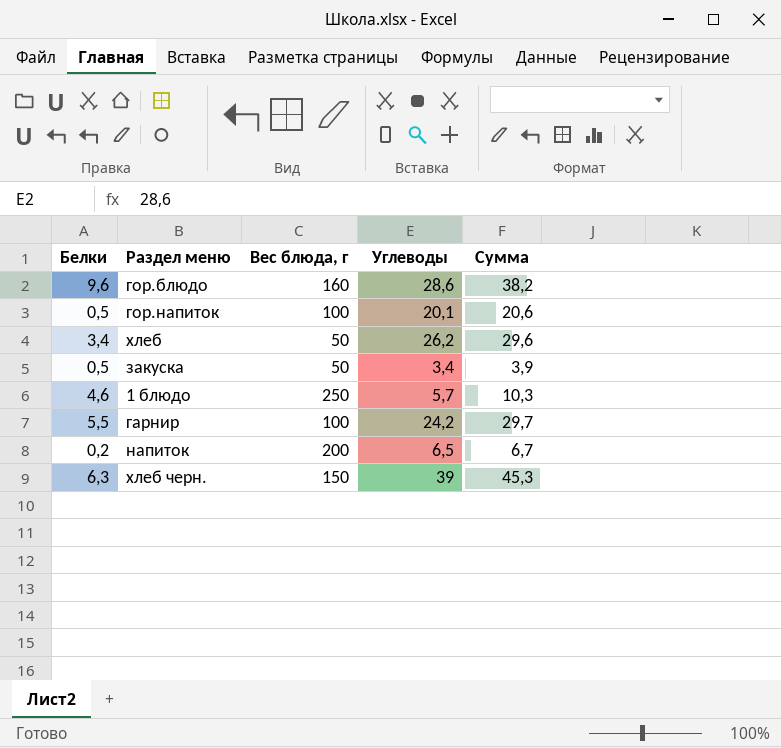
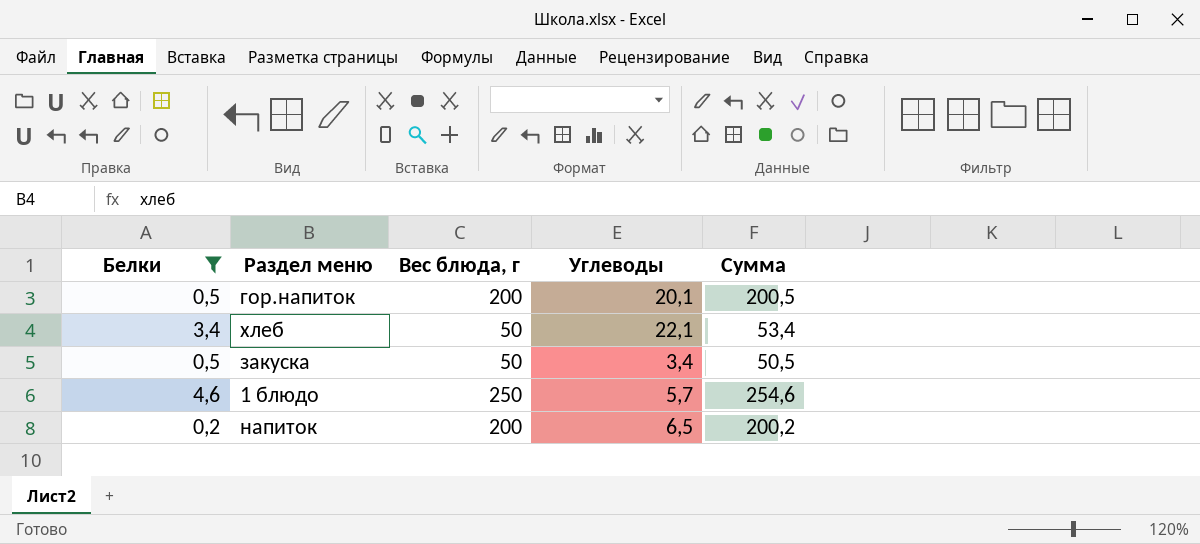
filter: none -> Белки <= 4,6
column Сумма | formula: [Белки] + [Углеводы] -> [Белки] + [Вес блюда, г]
гор.напиток | Вес блюда, г: 100 -> 200
хлеб | Углеводы: 26,2 -> 22,1

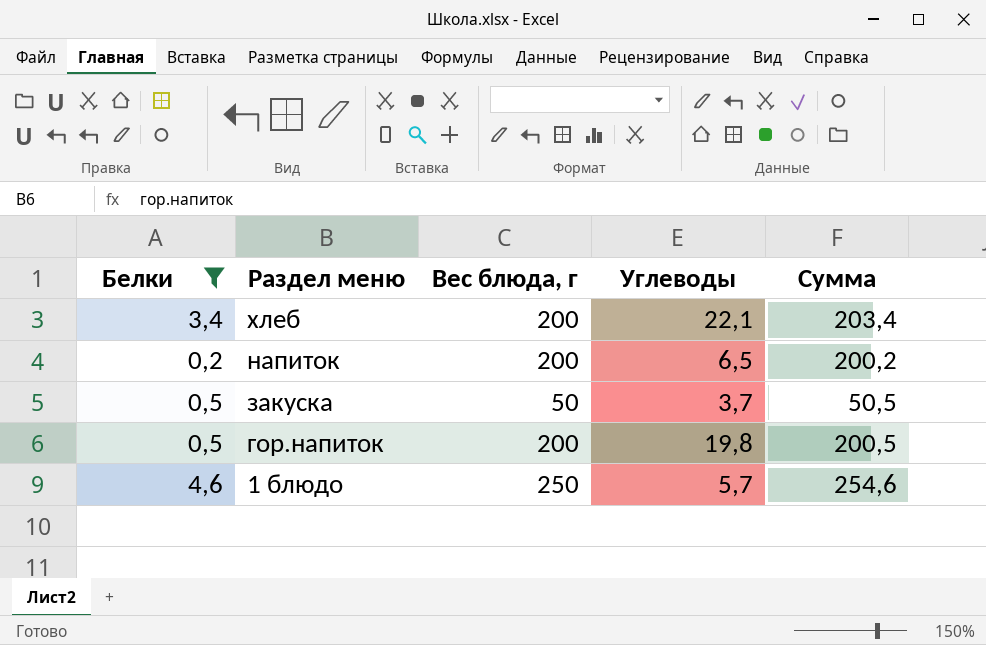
row order: none -> Раздел меню descending
хлеб | Вес блюда, г: 50 -> 200
хлеб | Сумма: 53,4 -> 203,4
закуска | Углеводы: 3,4 -> 3,7
гор.напиток | Углеводы: 20,1 -> 19,8

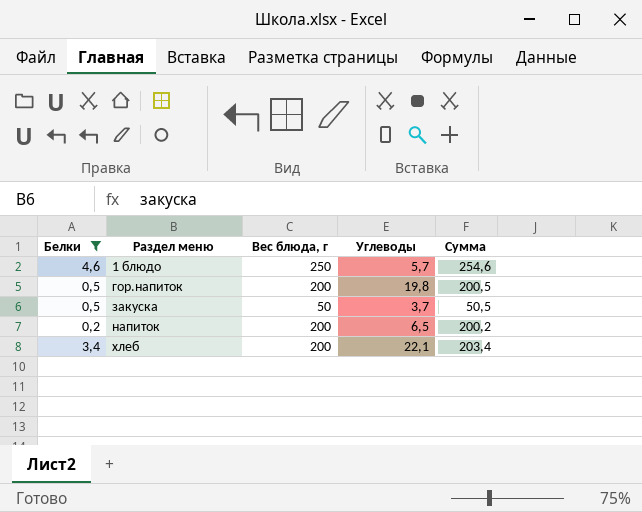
row order: Раздел меню descending -> Раздел меню ascending

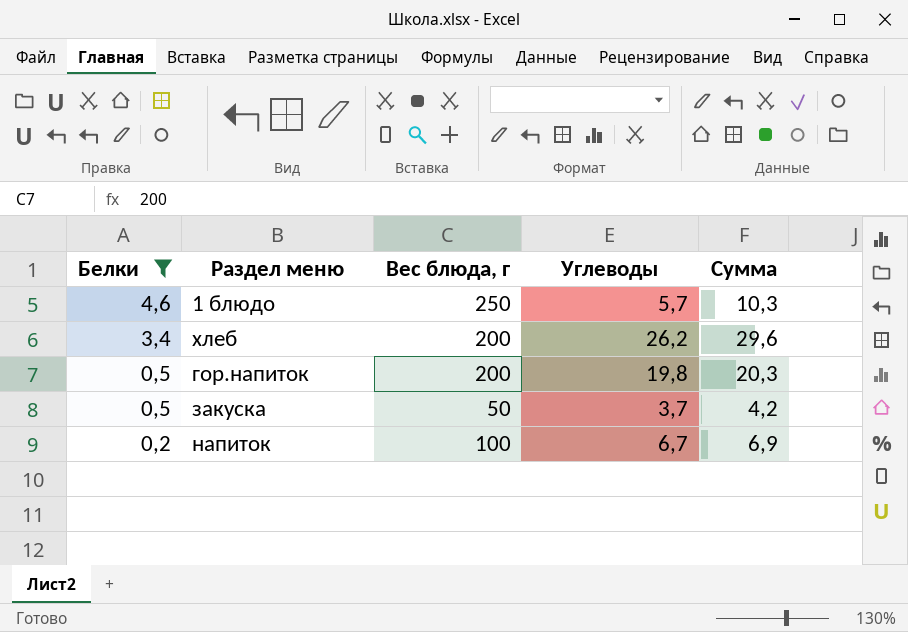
row order: Раздел меню ascending -> Белки descending
column Сумма | formula: [Белки] + [Вес блюда, г] -> [Белки] + [Углеводы]
хлеб | Углеводы: 22,1 -> 26,2
напиток | Вес блюда, г: 200 -> 100
напиток | Углеводы: 6,5 -> 6,7

